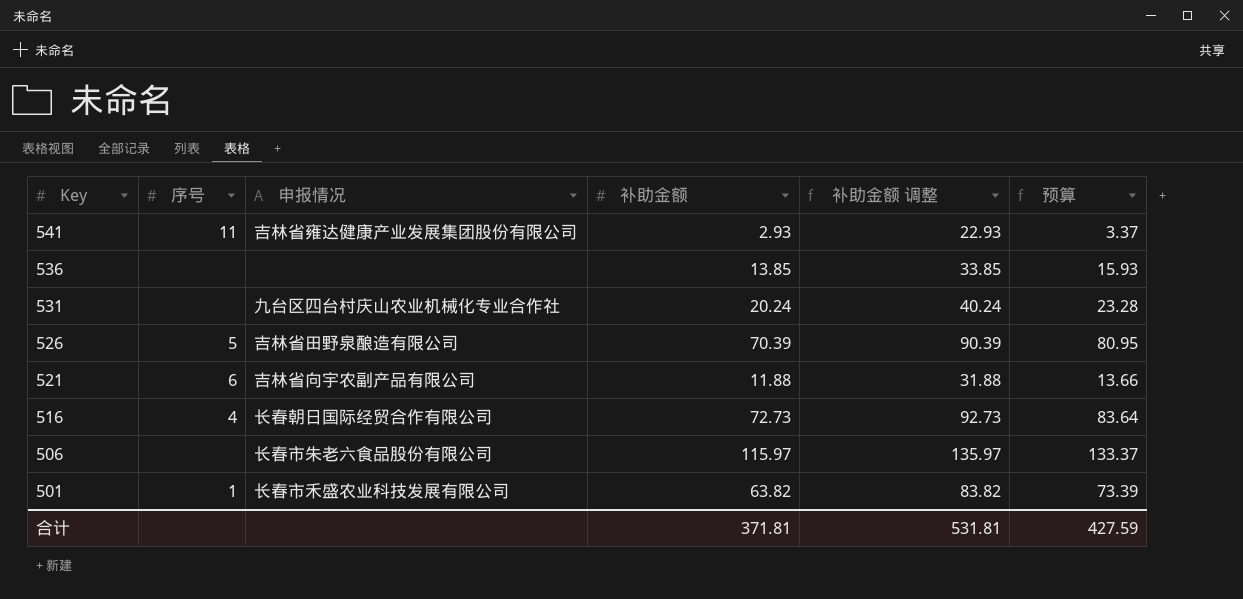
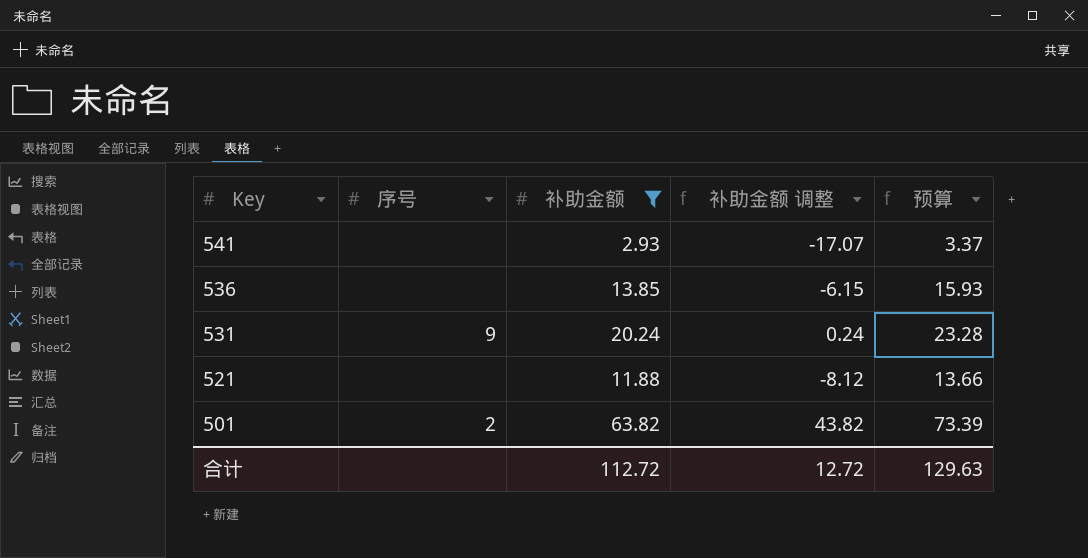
filter: none -> 补助金额 <= 63.82
column 申报情况 | position: 3 -> none
column 补助金额 调整 | formula: [补助金额] + 20 -> [补助金额] - 20
541 | 序号: 11 -> none
531 | 序号: none -> 9
521 | 序号: 6 -> none
501 | 序号: 1 -> 2
合计 | 补助金额: 371.81 -> 112.72
合计 | 补助金额 调整: 531.81 -> 12.72
合计 | 预算: 427.59 -> 129.63

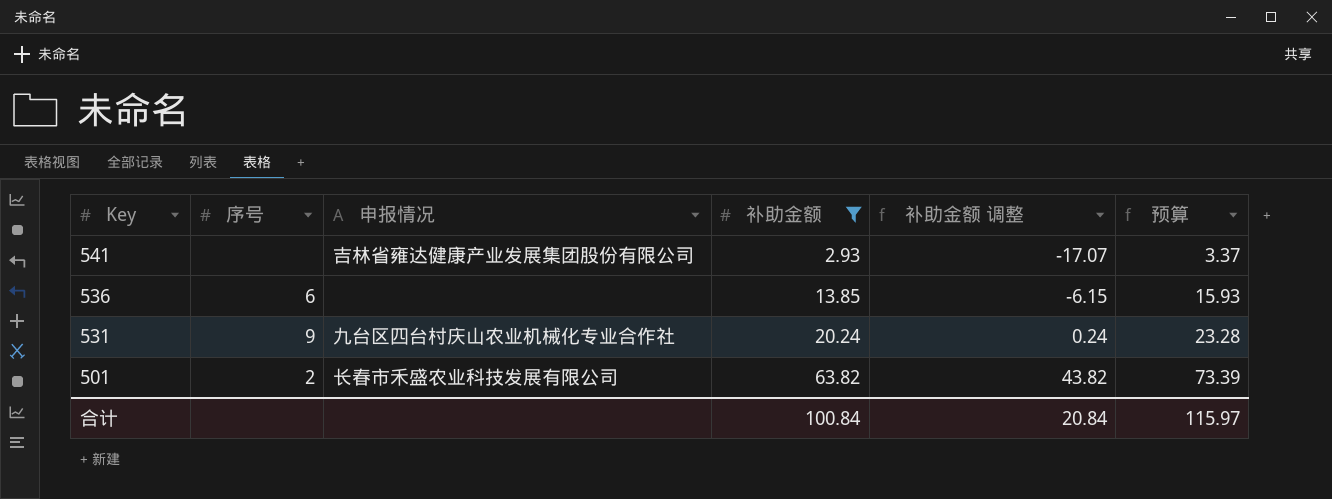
column 申报情况 | position: none -> 3
row 521: none | 11.88 | -8.12 | 13.66 -> none
536 | 序号: none -> 6
合计 | 补助金额: 112.72 -> 100.84
合计 | 补助金额 调整: 12.72 -> 20.84
合计 | 预算: 129.63 -> 115.97

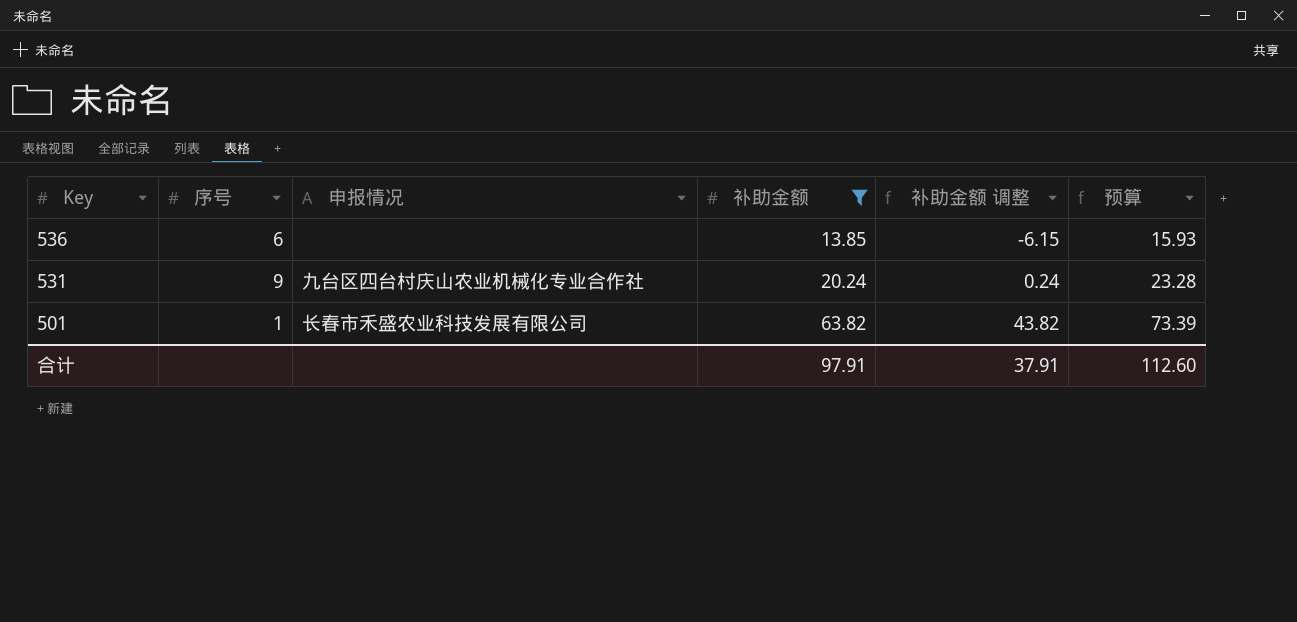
row 541: none | 吉林省雍达健康产业发展集团股份有限公司 | 2.93 | -17.07 | 3.37 -> none
501 | 序号: 2 -> 1
合计 | 补助金额: 100.84 -> 97.91
合计 | 补助金额 调整: 20.84 -> 37.91
合计 | 预算: 115.97 -> 112.60

